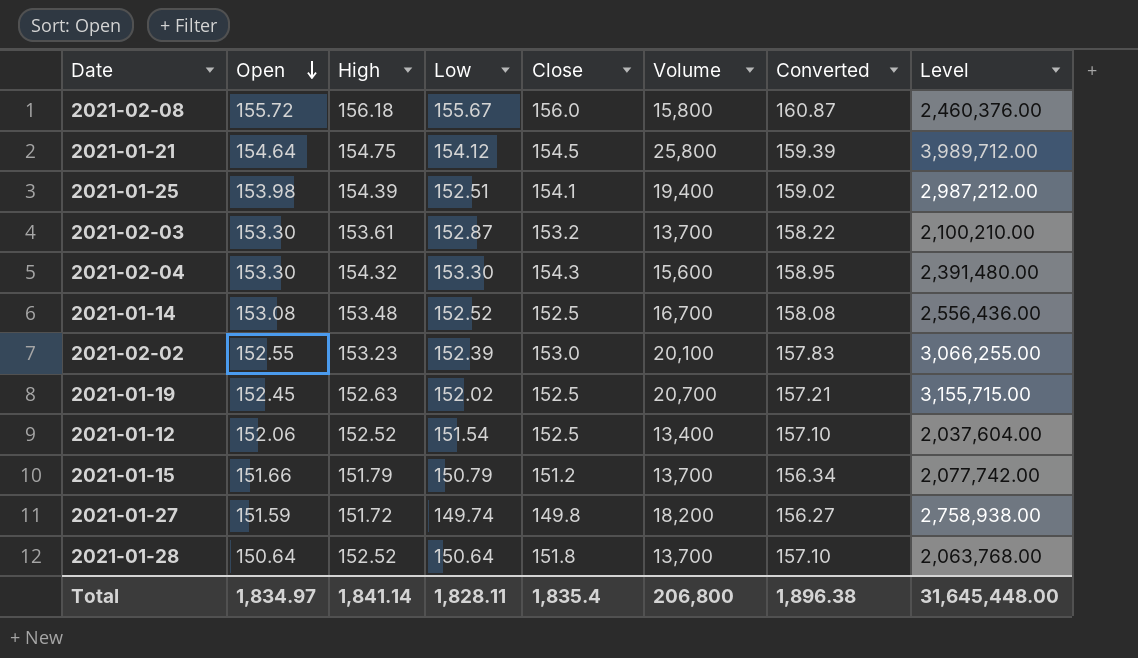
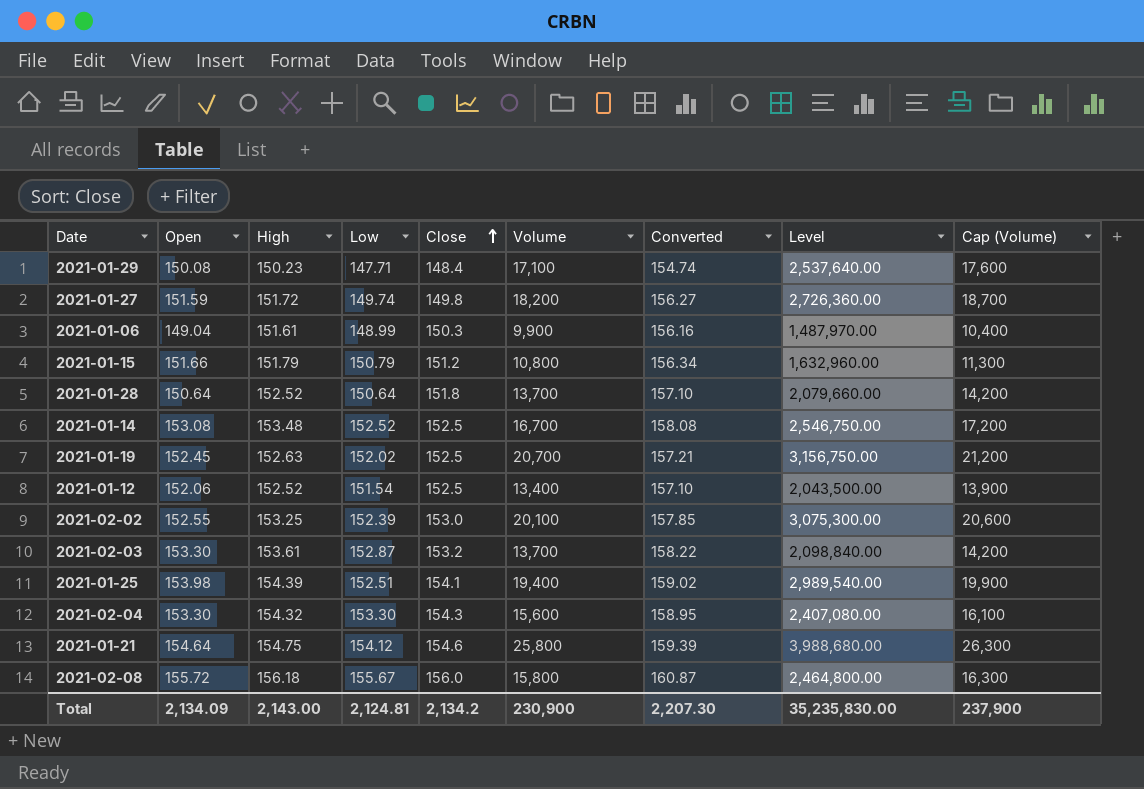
row order: Open descending -> Close ascending
column Level | formula: [Open] * [Volume] -> [Close] * [Volume]
column Cap (Volume) | formula: none -> [Volume] + 500
row 2021-01-29: none -> 150.08 | 150.23 | 147.71 | 148.4 | 17,100 | 154.74 | 2,537,640.00 | 17,600
row 2021-01-06: none -> 149.04 | 151.61 | 148.99 | 150.3 | 9,900 | 156.16 | 1,487,970.00 | 10,400
2021-01-15 | Volume: 13,700 -> 10,800
2021-02-02 | High: 153.23 -> 153.25
2021-02-02 | Converted: 157.83 -> 157.85
2021-01-21 | Close: 154.5 -> 154.6
Total | Open: 1,834.97 -> 2,134.09
Total | High: 1,841.14 -> 2,143.00
Total | Low: 1,828.11 -> 2,124.81
Total | Close: 1,835.4 -> 2,134.2
Total | Volume: 206,800 -> 230,900
Total | Converted: 1,896.38 -> 2,207.30
Total | Level: 31,645,448.00 -> 35,235,830.00

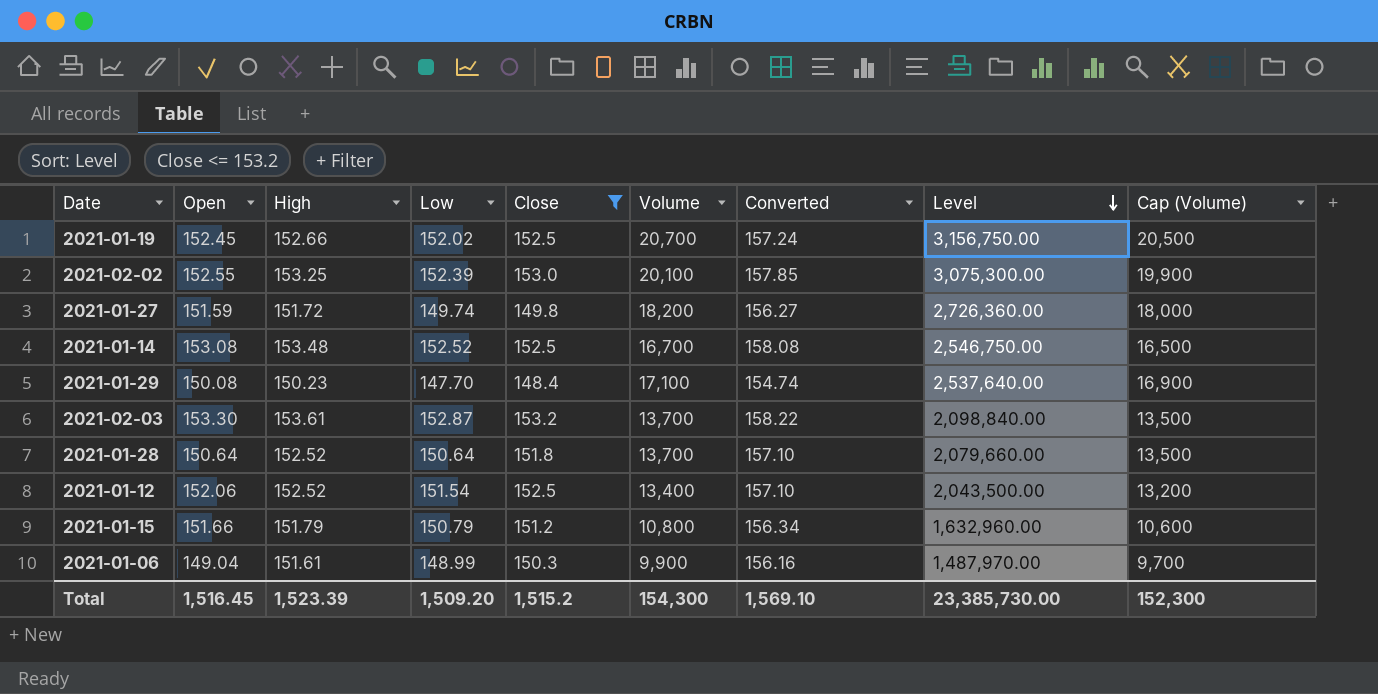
filter: none -> Close <= 153.2
row order: Close ascending -> Level descending
column Cap (Volume) | formula: [Volume] + 500 -> [Volume] - 200
2021-01-19 | High: 152.63 -> 152.66
2021-01-19 | Converted: 157.21 -> 157.24
2021-01-29 | Low: 147.71 -> 147.70
Total | Open: 2,134.09 -> 1,516.45
Total | High: 2,143.00 -> 1,523.39
Total | Low: 2,124.81 -> 1,509.20
Total | Close: 2,134.2 -> 1,515.2
Total | Volume: 230,900 -> 154,300
Total | Converted: 2,207.30 -> 1,569.10
Total | Level: 35,235,830.00 -> 23,385,730.00
Total | Cap (Volume): 237,900 -> 152,300

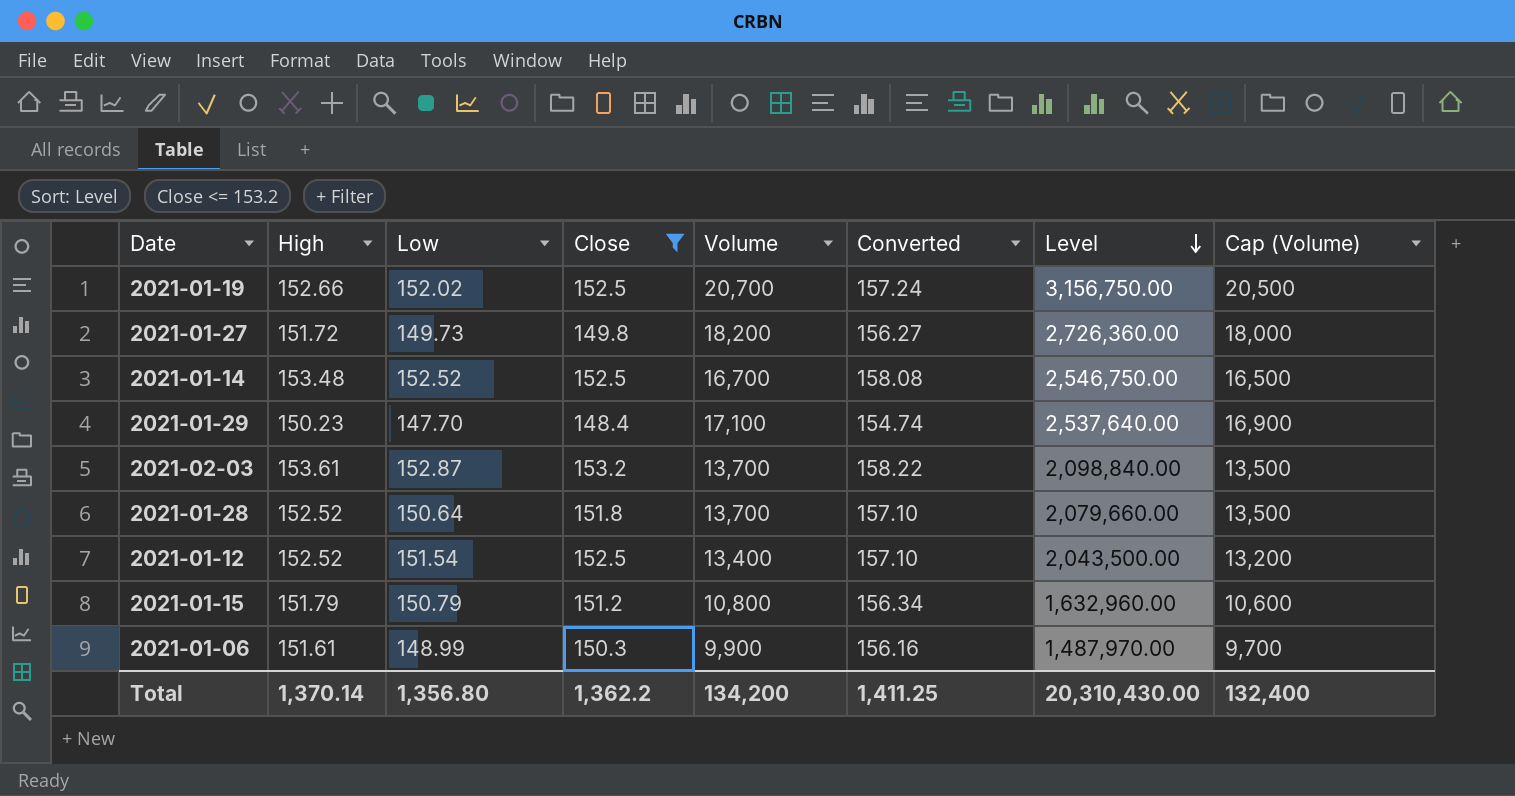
column Open | position: 2 -> none
row 2021-02-02: 152.55 | 153.25 | 152.39 | 153.0 | 20,100 | 157.85 | 3,075,300.00 | 19,900 -> none
2021-01-27 | Low: 149.74 -> 149.73
Total | High: 1,523.39 -> 1,370.14
Total | Low: 1,509.20 -> 1,356.80
Total | Close: 1,515.2 -> 1,362.2
Total | Volume: 154,300 -> 134,200
Total | Converted: 1,569.10 -> 1,411.25
Total | Level: 23,385,730.00 -> 20,310,430.00
Total | Cap (Volume): 152,300 -> 132,400

